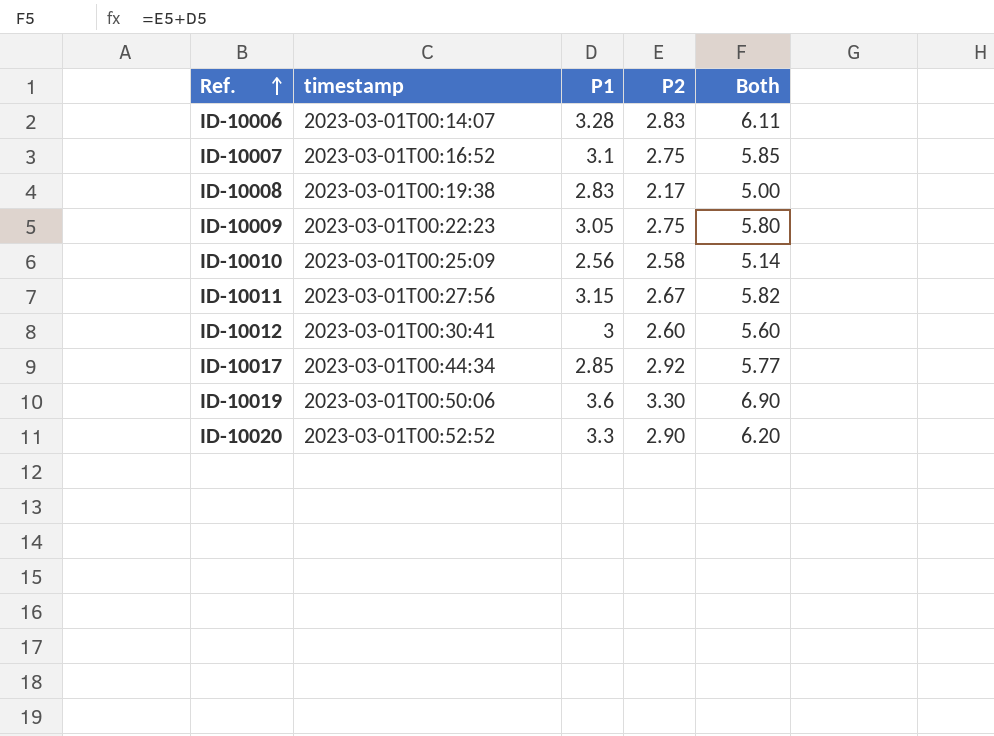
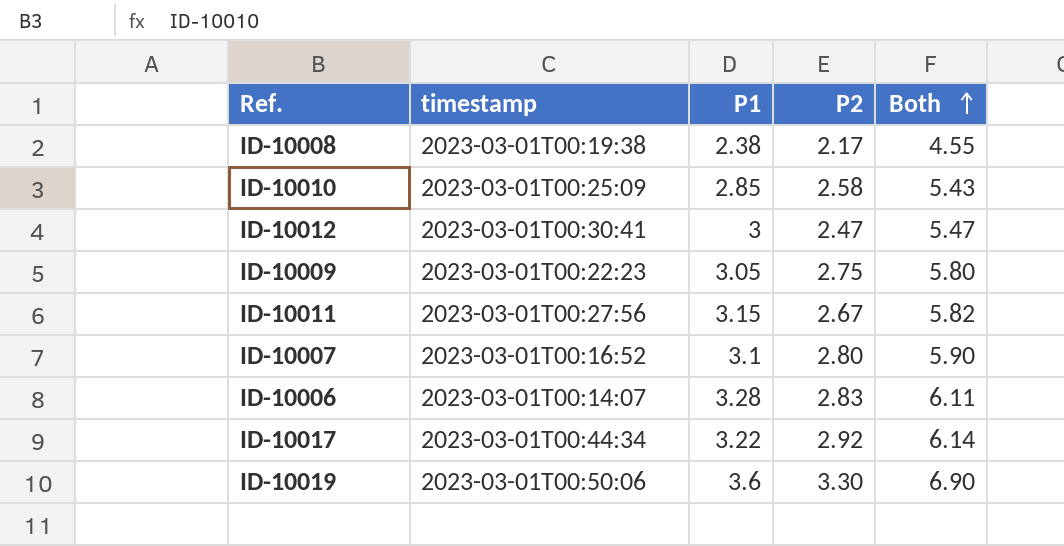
row order: Ref. ascending -> Both ascending
row ID-10020: 2023-03-01T00:52:52 | 3.3 | 2.90 | 6.20 -> none
ID-10008 | P1: 2.83 -> 2.38
ID-10008 | Both: 5.00 -> 4.55
ID-10010 | P1: 2.56 -> 2.85
ID-10010 | Both: 5.14 -> 5.43
ID-10012 | P2: 2.60 -> 2.47
ID-10012 | Both: 5.60 -> 5.47
ID-10007 | P2: 2.75 -> 2.80
ID-10007 | Both: 5.85 -> 5.90
ID-10017 | P1: 2.85 -> 3.22
ID-10017 | Both: 5.77 -> 6.14

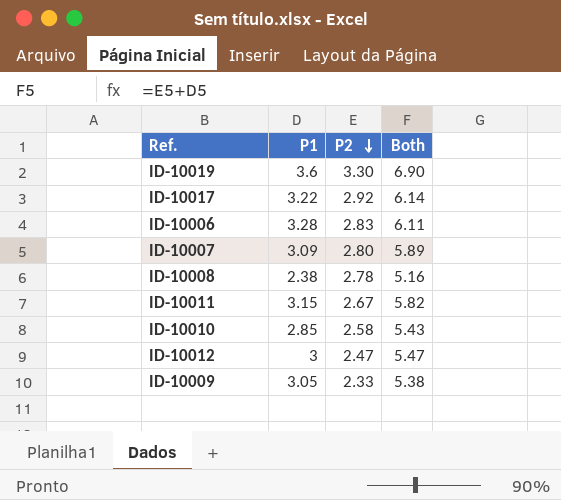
row order: Both ascending -> P2 descending
column timestamp | position: 2 -> none
ID-10007 | P1: 3.1 -> 3.09
ID-10007 | Both: 5.90 -> 5.89
ID-10008 | P2: 2.17 -> 2.78
ID-10008 | Both: 4.55 -> 5.16
ID-10009 | P2: 2.75 -> 2.33
ID-10009 | Both: 5.80 -> 5.38

